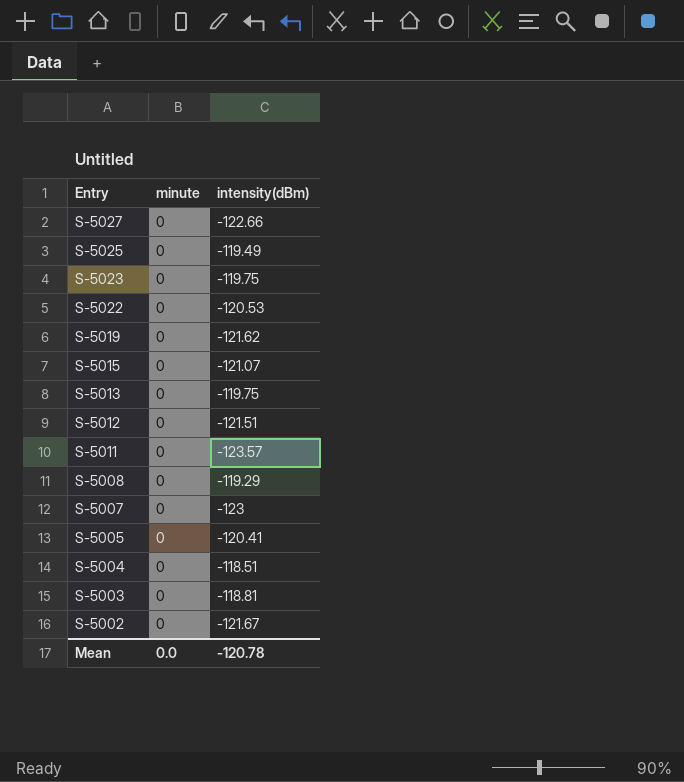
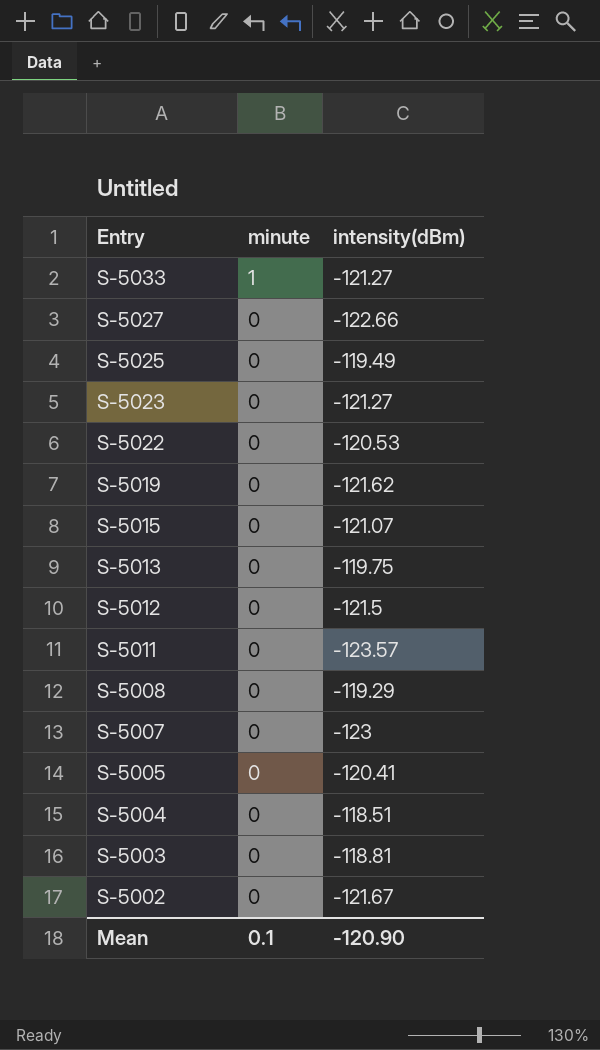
row S-5033: none -> 1 | -121.27
S-5023 | intensity(dBm): -119.75 -> -121.27
S-5012 | intensity(dBm): -121.51 -> -121.5
Mean | minute: 0.0 -> 0.1
Mean | intensity(dBm): -120.78 -> -120.90

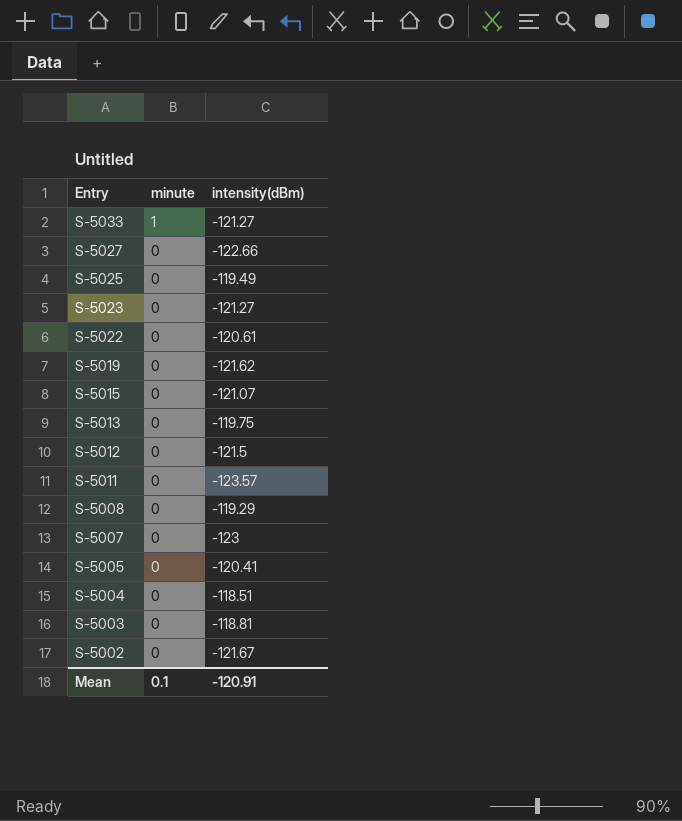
S-5022 | intensity(dBm): -120.53 -> -120.61
Mean | intensity(dBm): -120.90 -> -120.91

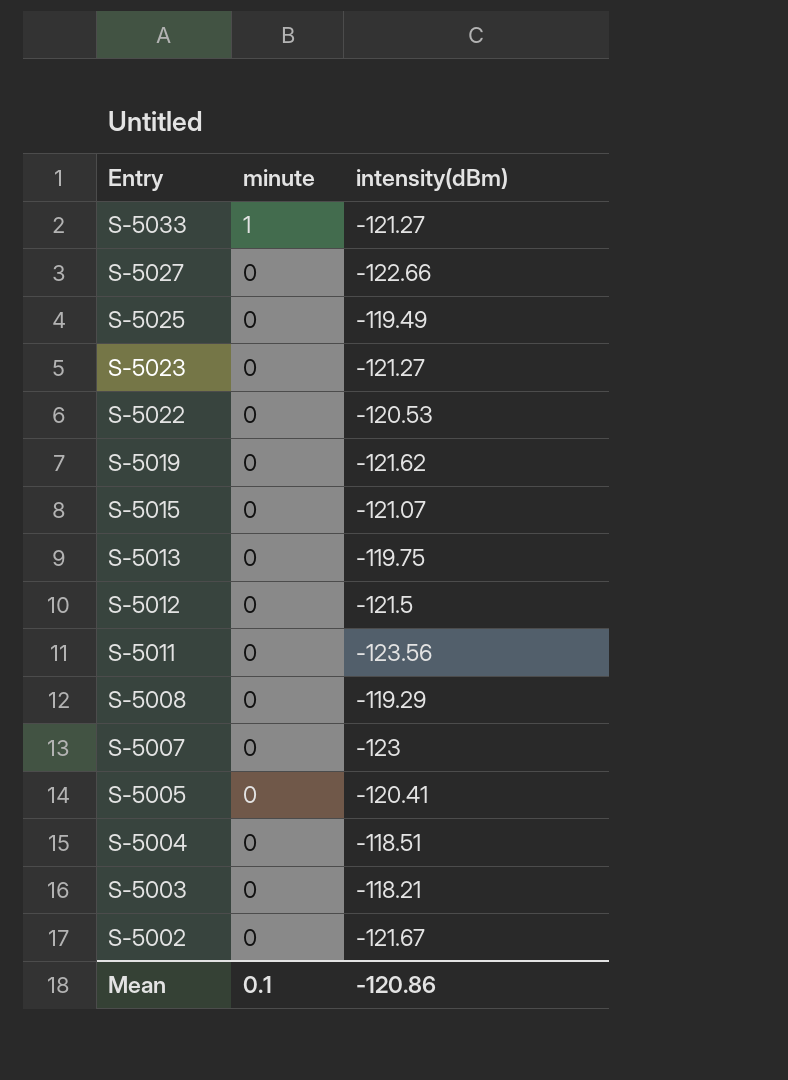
S-5022 | intensity(dBm): -120.61 -> -120.53
S-5011 | intensity(dBm): -123.57 -> -123.56
S-5003 | intensity(dBm): -118.81 -> -118.21
Mean | intensity(dBm): -120.91 -> -120.86

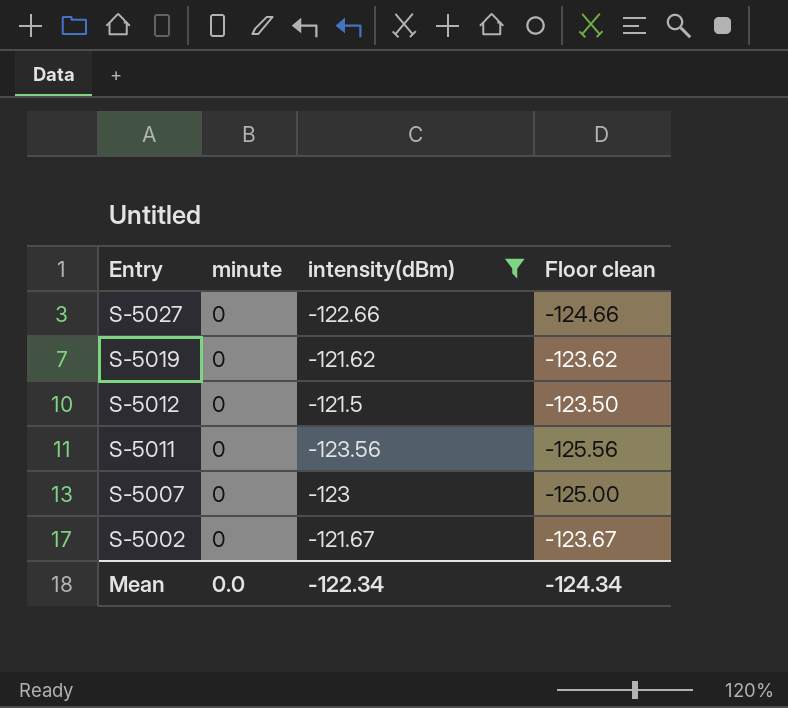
filter: none -> intensity(dBm) <= -121.5
column Floor clean | formula: none -> [intensity(dBm)] - 2
Mean | minute: 0.1 -> 0.0
Mean | intensity(dBm): -120.86 -> -122.34

